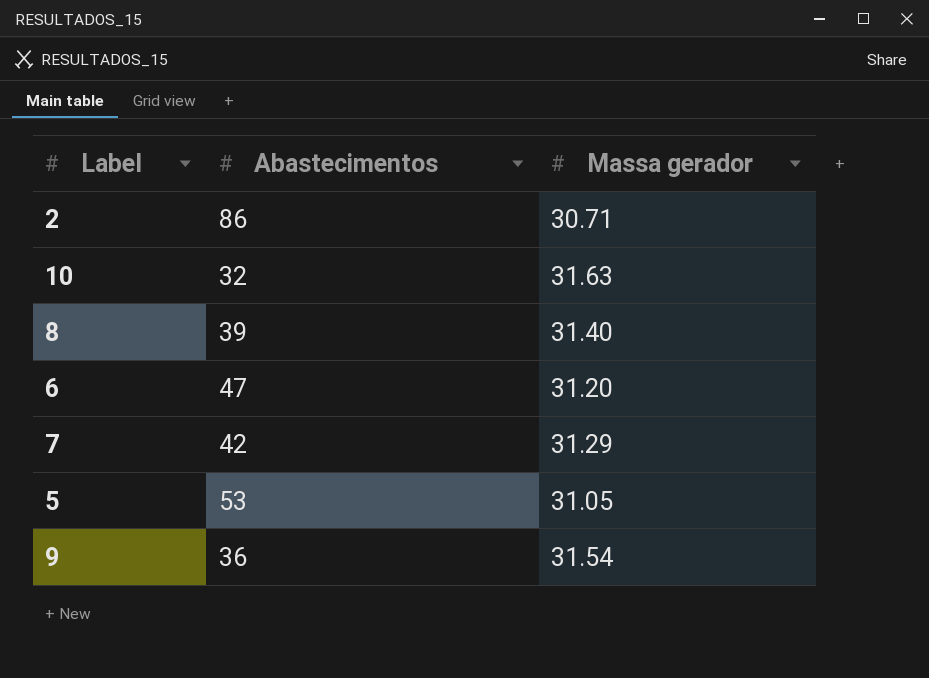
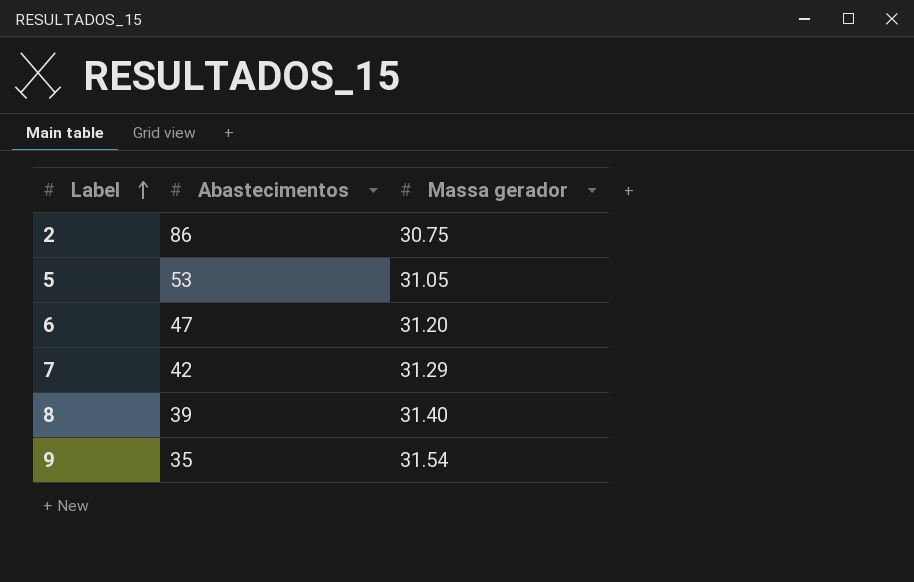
row order: none -> Label ascending
row 10: 32 | 31.63 -> none
2 | Massa gerador: 30.71 -> 30.75
9 | Abastecimentos: 36 -> 35

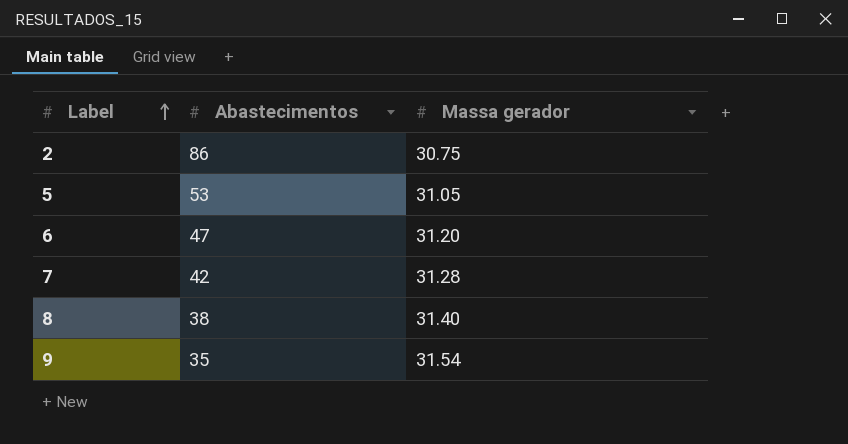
7 | Massa gerador: 31.29 -> 31.28
8 | Abastecimentos: 39 -> 38

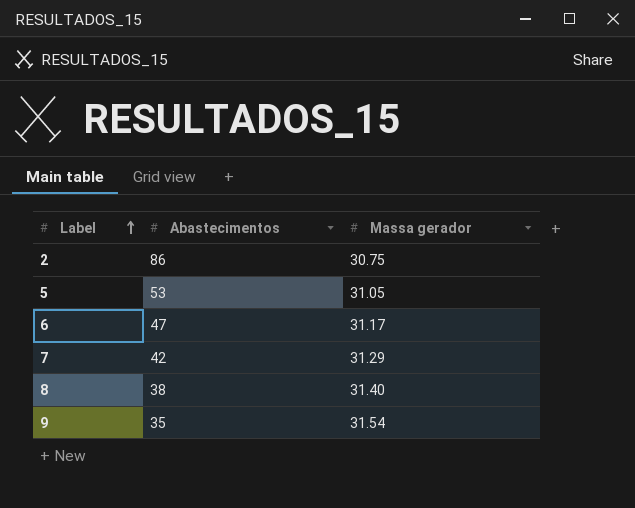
6 | Massa gerador: 31.20 -> 31.17
7 | Massa gerador: 31.28 -> 31.29

